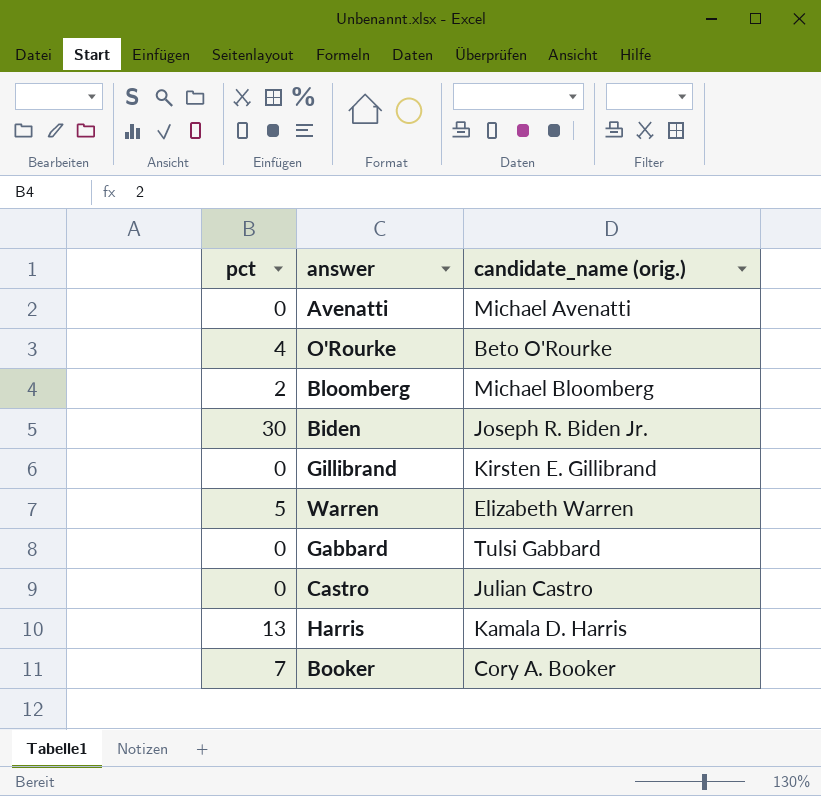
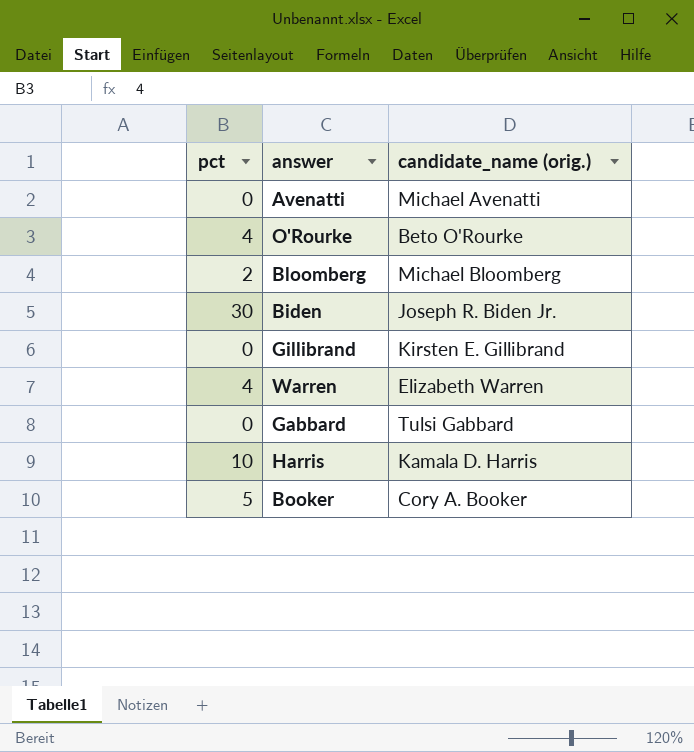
row Castro: 0 | Julian Castro -> none
Warren | pct: 5 -> 4
Harris | pct: 13 -> 10
Booker | pct: 7 -> 5

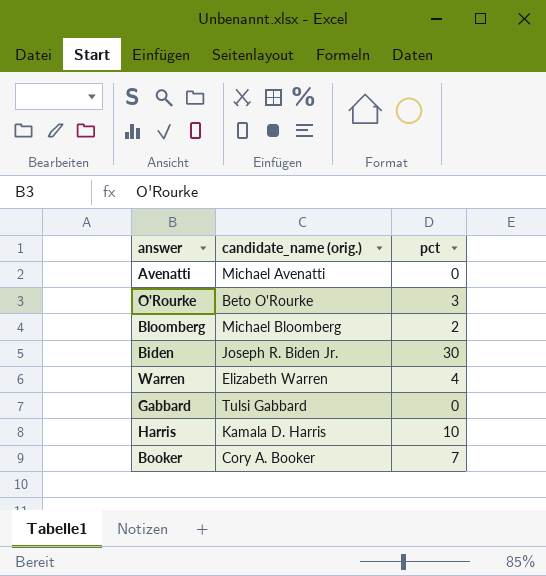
column pct | position: 1 -> 3
row Gillibrand: 0 | Kirsten E. Gillibrand -> none
O'Rourke | pct: 4 -> 3
Booker | pct: 5 -> 7

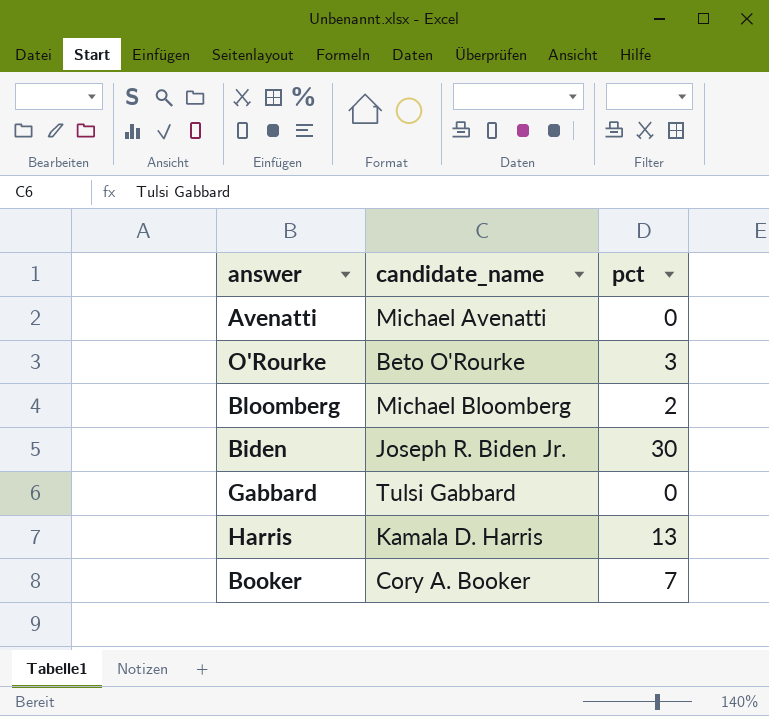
column name: candidate_name (orig.) -> candidate_name
row Warren: Elizabeth Warren | 4 -> none
Harris | pct: 10 -> 13

